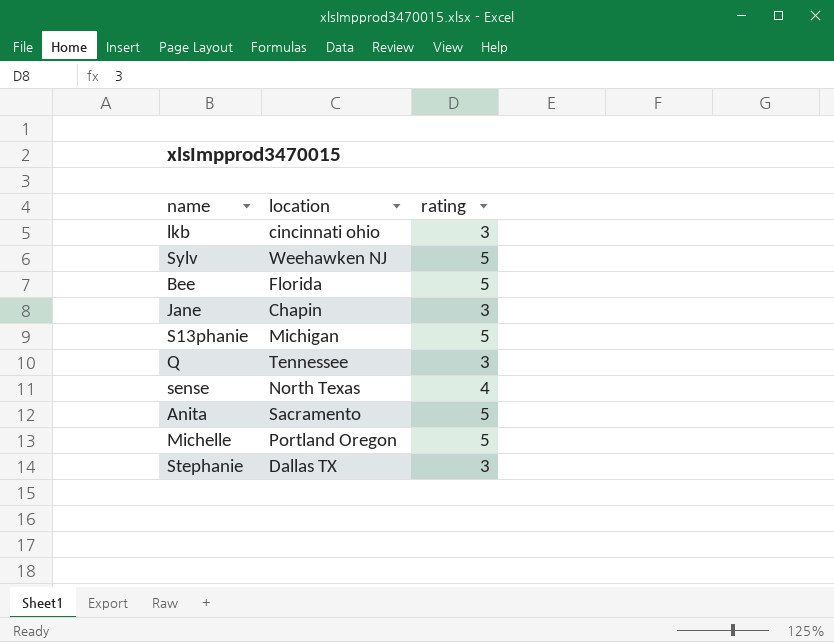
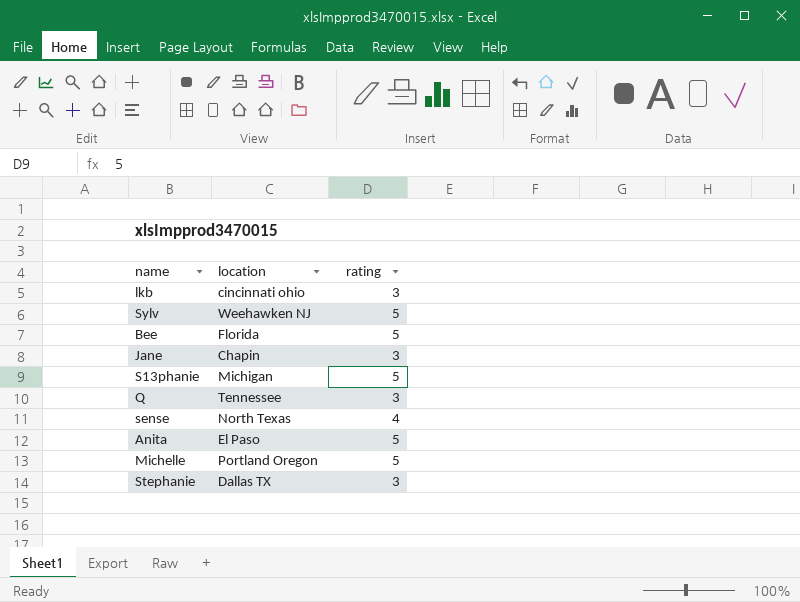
Anita | location: Sacramento -> El Paso

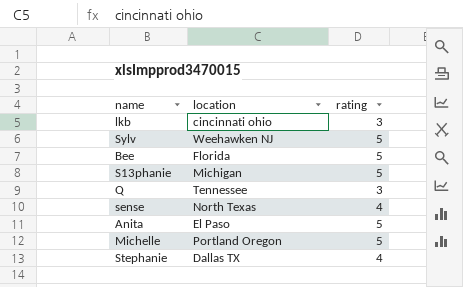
row Jane: Chapin | 3 -> none
Stephanie | rating: 3 -> 4

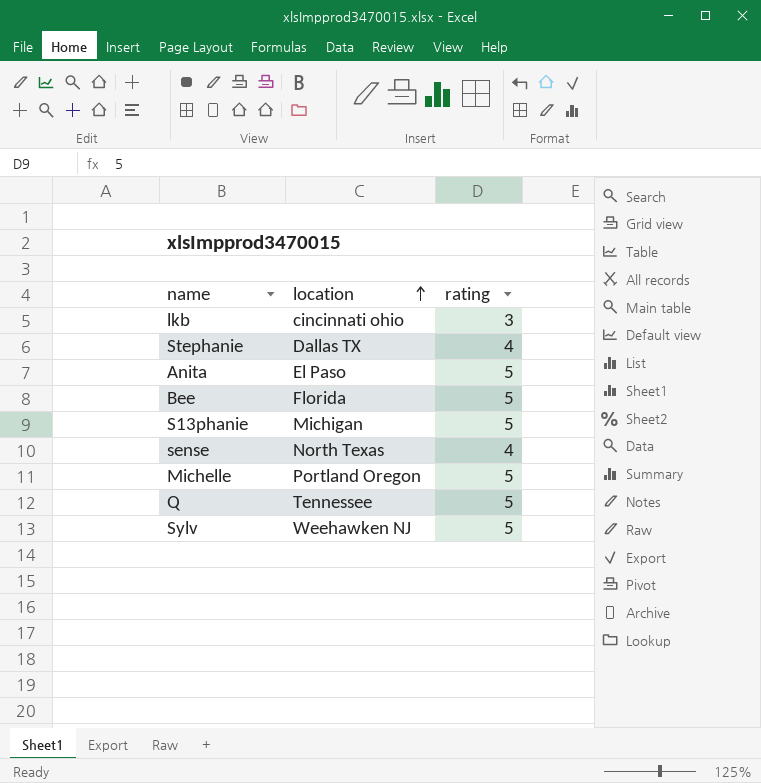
row order: none -> location ascending
Q | rating: 3 -> 5

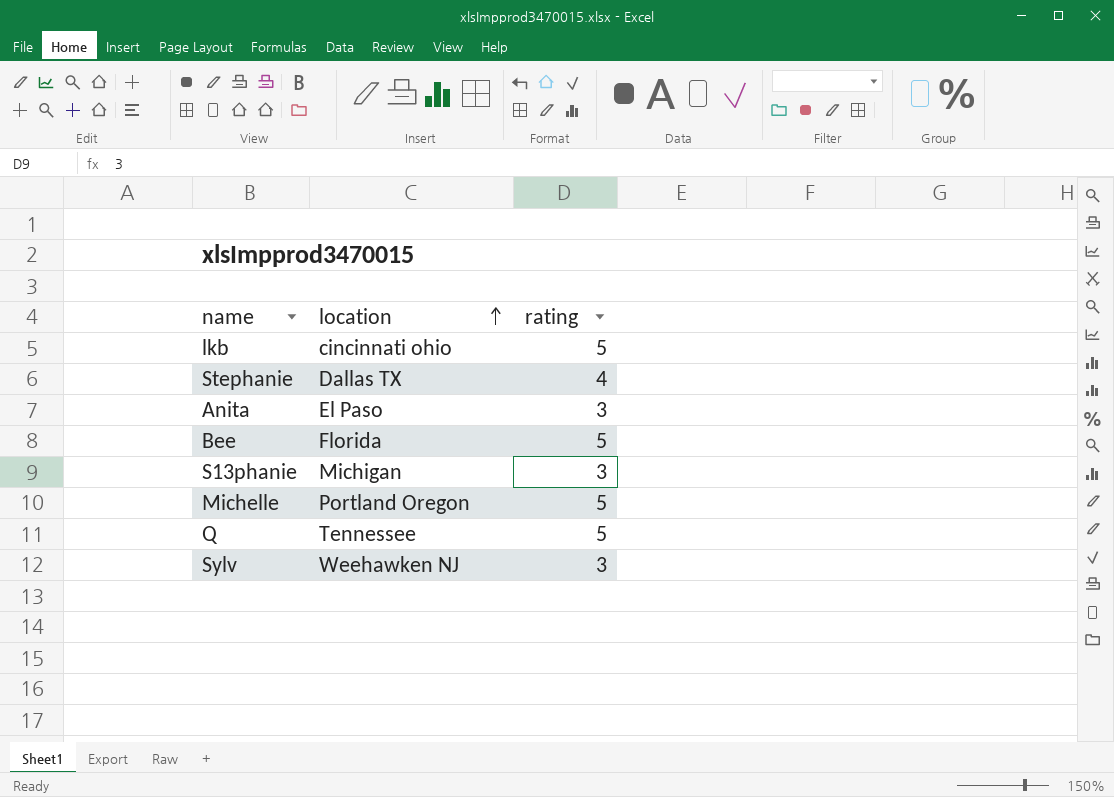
row sense: North Texas | 4 -> none
lkb | rating: 3 -> 5
Anita | rating: 5 -> 3
S13phanie | rating: 5 -> 3
Sylv | rating: 5 -> 3

